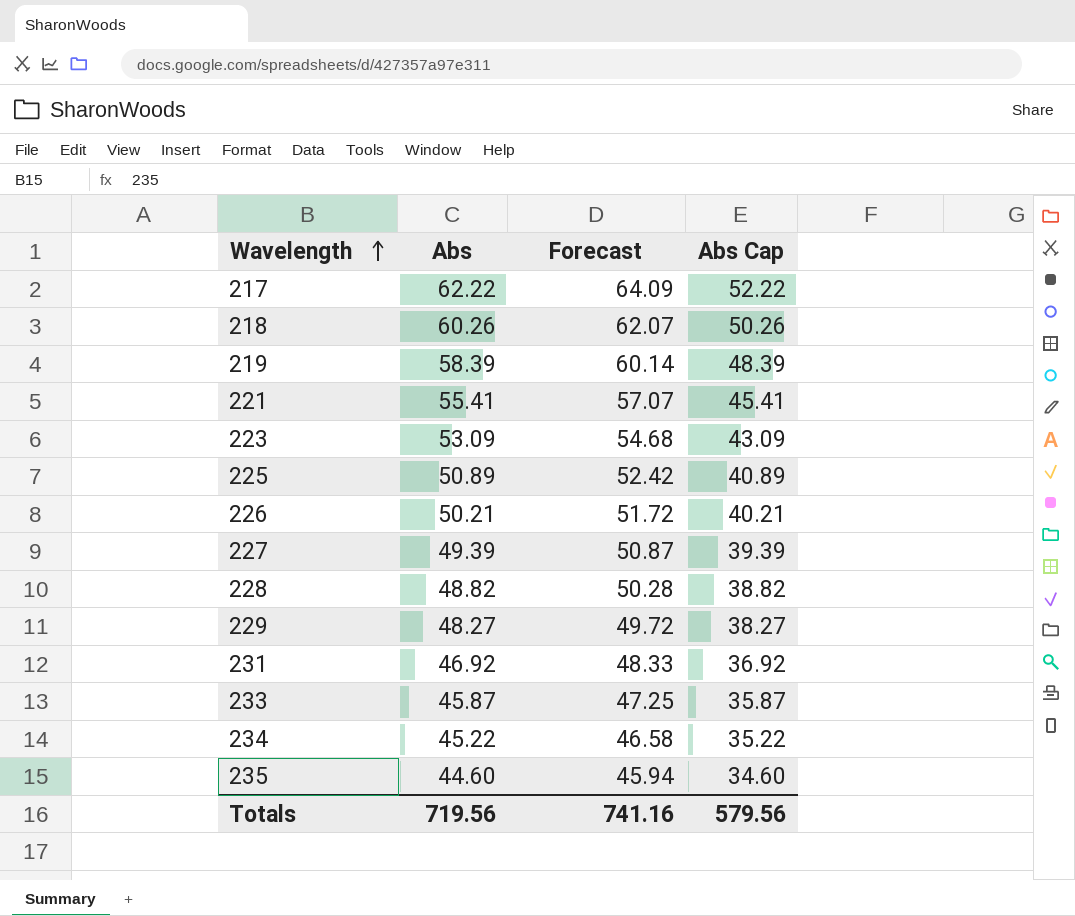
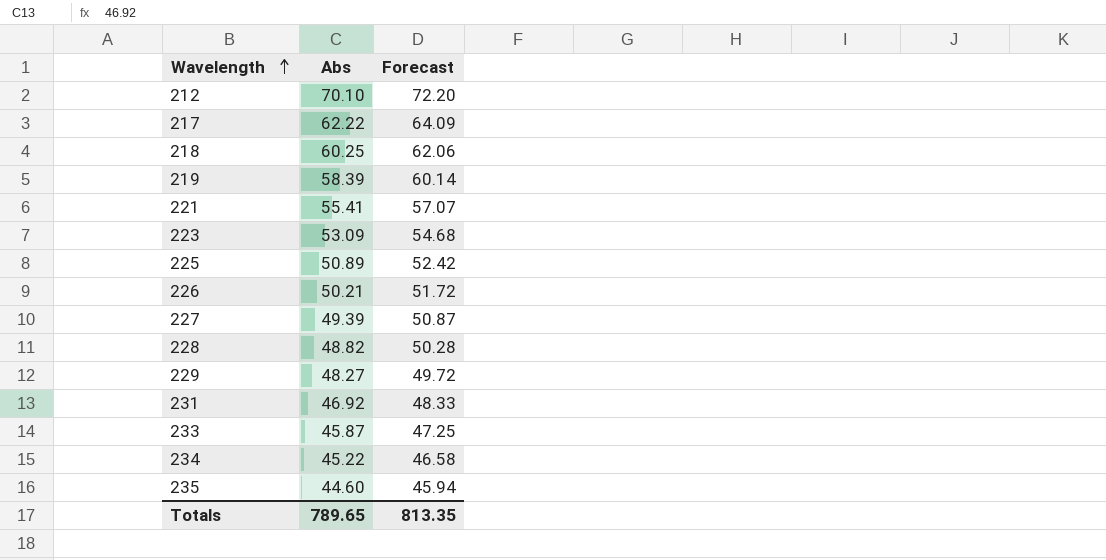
column Abs Cap | formula: [Abs] - 10 -> none
row 212: none -> 70.10 | 72.20
218 | Abs: 60.26 -> 60.25
218 | Forecast: 62.07 -> 62.06
Totals | Abs: 719.56 -> 789.65
Totals | Forecast: 741.16 -> 813.35

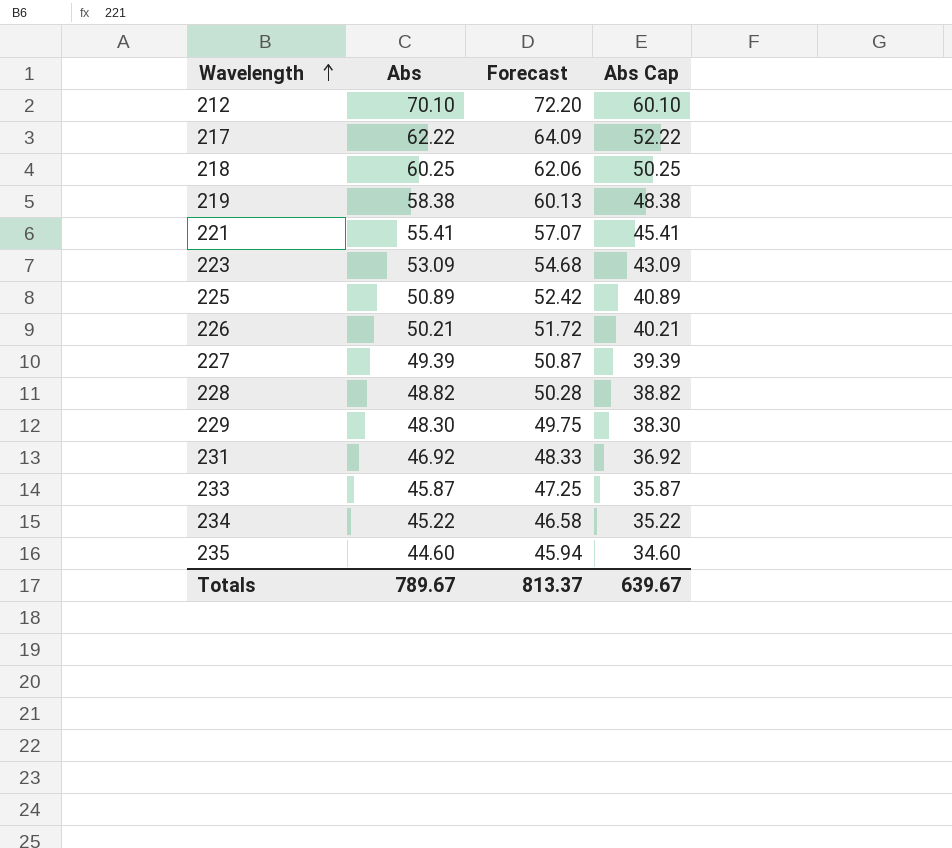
column Abs Cap | formula: none -> [Abs] - 10
219 | Abs: 58.39 -> 58.38
219 | Forecast: 60.14 -> 60.13
229 | Abs: 48.27 -> 48.30
229 | Forecast: 49.72 -> 49.75
Totals | Abs: 789.65 -> 789.67
Totals | Forecast: 813.35 -> 813.37

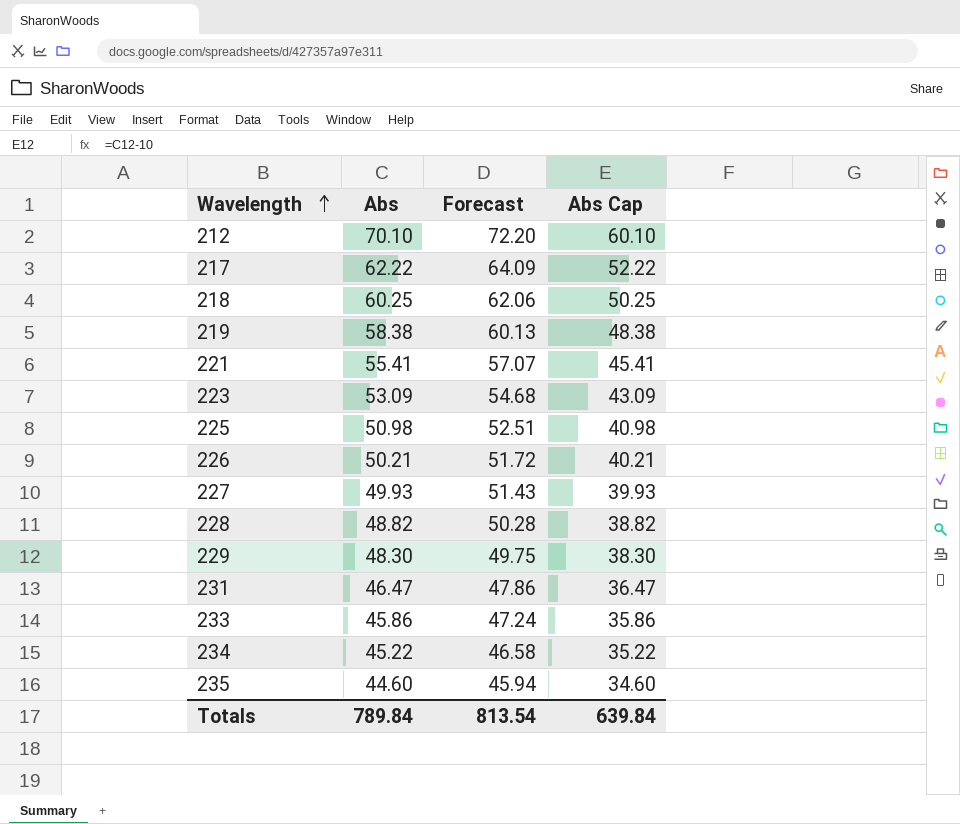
225 | Abs: 50.89 -> 50.98
225 | Forecast: 52.42 -> 52.51
225 | Abs Cap: 40.89 -> 40.98
227 | Abs: 49.39 -> 49.93
227 | Forecast: 50.87 -> 51.43
227 | Abs Cap: 39.39 -> 39.93
231 | Abs: 46.92 -> 46.47
231 | Forecast: 48.33 -> 47.86
231 | Abs Cap: 36.92 -> 36.47
233 | Abs: 45.87 -> 45.86
233 | Forecast: 47.25 -> 47.24
233 | Abs Cap: 35.87 -> 35.86
Totals | Abs: 789.67 -> 789.84
Totals | Forecast: 813.37 -> 813.54
Totals | Abs Cap: 639.67 -> 639.84

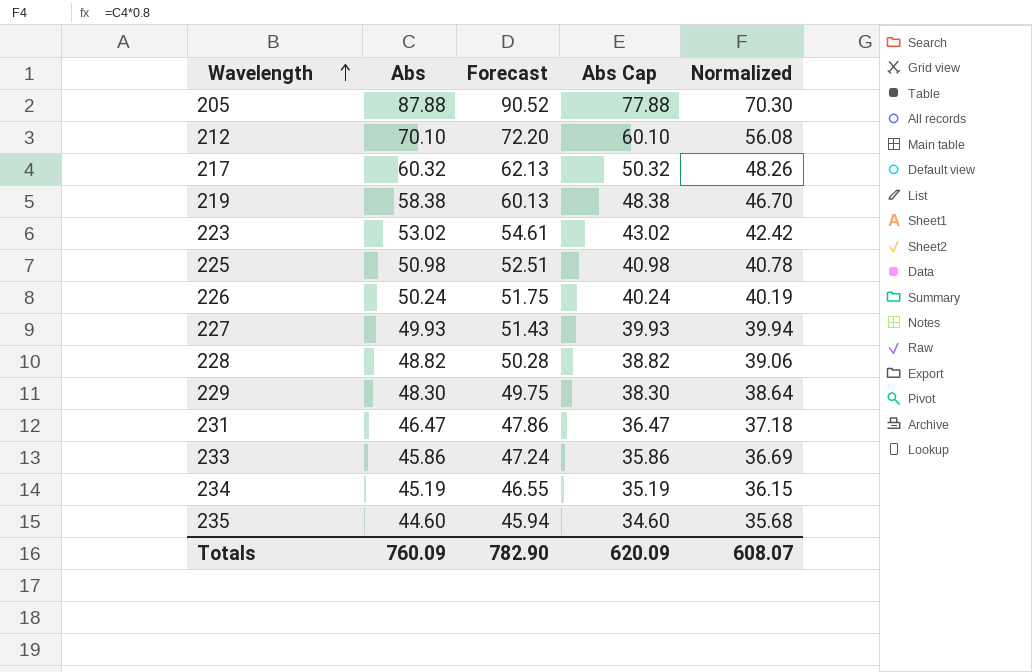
column Normalized | formula: none -> [Abs] * 0.8
row 218: 60.25 | 62.06 | 50.25 -> none
row 221: 55.41 | 57.07 | 45.41 -> none
row 205: none -> 87.88 | 90.52 | 77.88 | 70.30
217 | Abs: 62.22 -> 60.32
217 | Forecast: 64.09 -> 62.13
217 | Abs Cap: 52.22 -> 50.32
223 | Abs: 53.09 -> 53.02
223 | Forecast: 54.68 -> 54.61
223 | Abs Cap: 43.09 -> 43.02
226 | Abs: 50.21 -> 50.24
226 | Forecast: 51.72 -> 51.75
226 | Abs Cap: 40.21 -> 40.24
234 | Abs: 45.22 -> 45.19
234 | Forecast: 46.58 -> 46.55
234 | Abs Cap: 35.22 -> 35.19
Totals | Abs: 789.84 -> 760.09
Totals | Forecast: 813.54 -> 782.90
Totals | Abs Cap: 639.84 -> 620.09

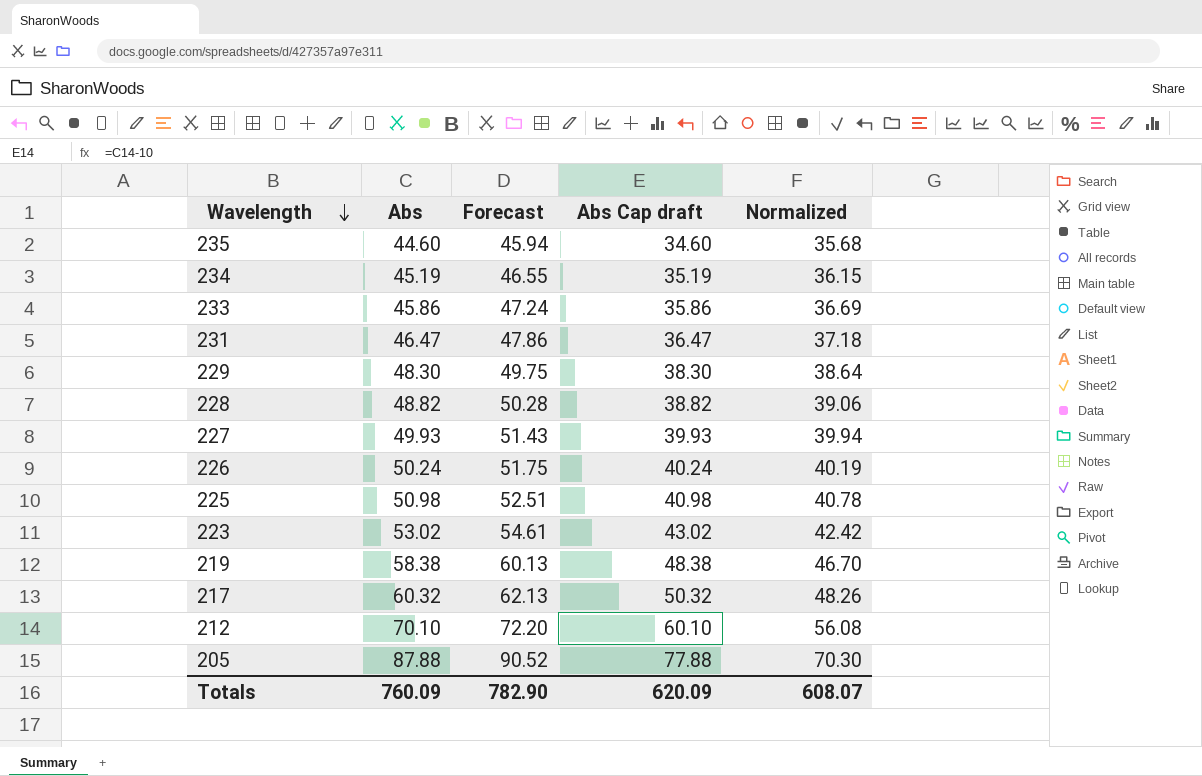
row order: Wavelength ascending -> Wavelength descending
column name: Abs Cap -> Abs Cap draft

